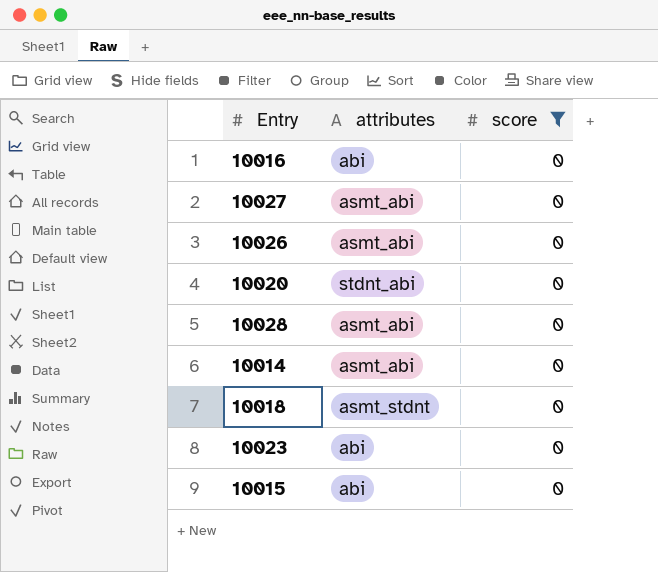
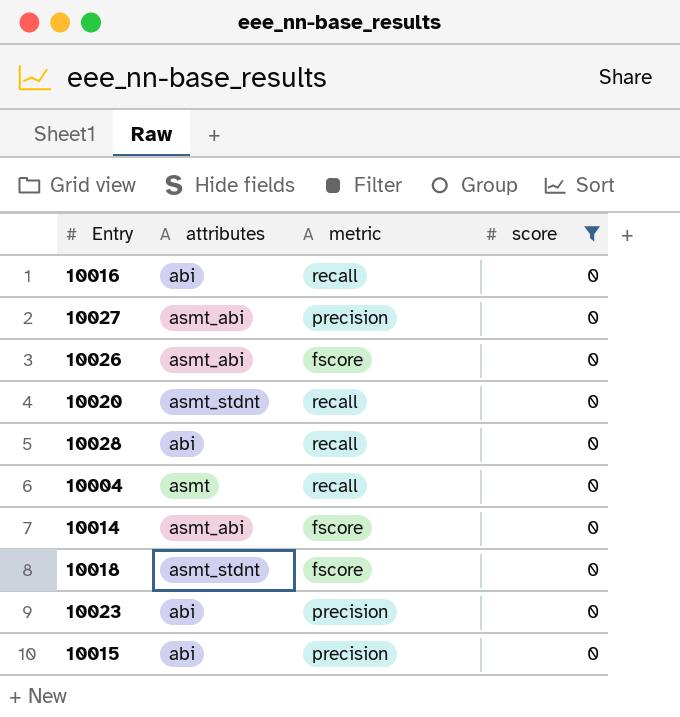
column metric | position: none -> 3
10020 | attributes: stdnt_abi -> asmt_stdnt
10028 | attributes: asmt_abi -> abi
row 10004: none -> asmt | recall | 0

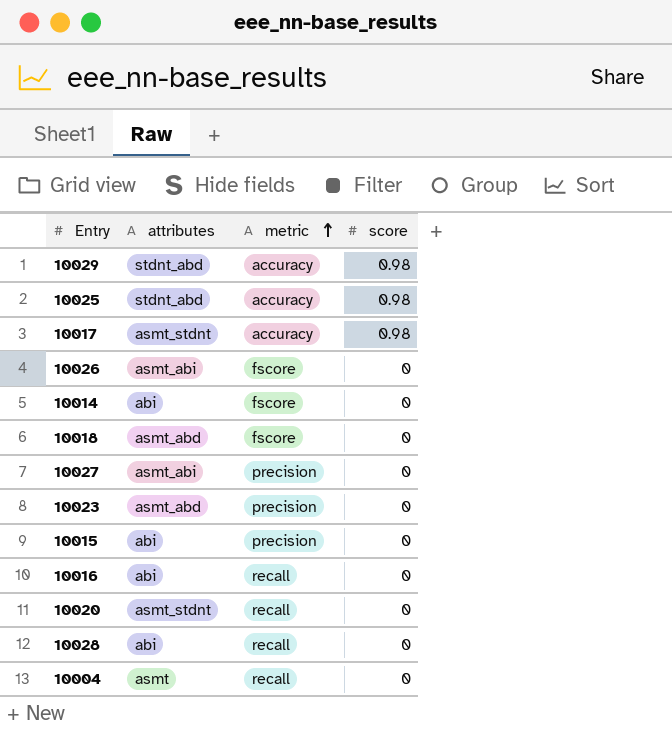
filter: score = 0 -> none
row order: none -> metric ascending
10014 | attributes: asmt_abi -> abi
10018 | attributes: asmt_stdnt -> asmt_abd
10023 | attributes: abi -> asmt_abd

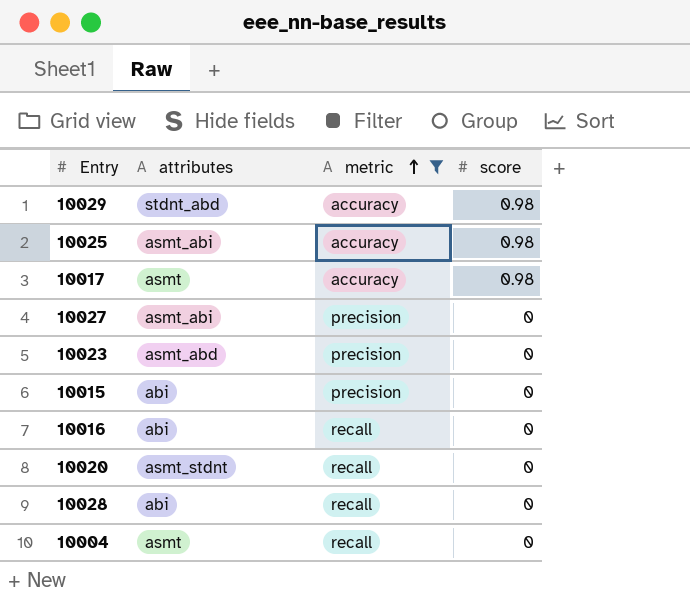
filter: none -> metric != fscore
10025 | attributes: stdnt_abd -> asmt_abi
10017 | attributes: asmt_stdnt -> asmt

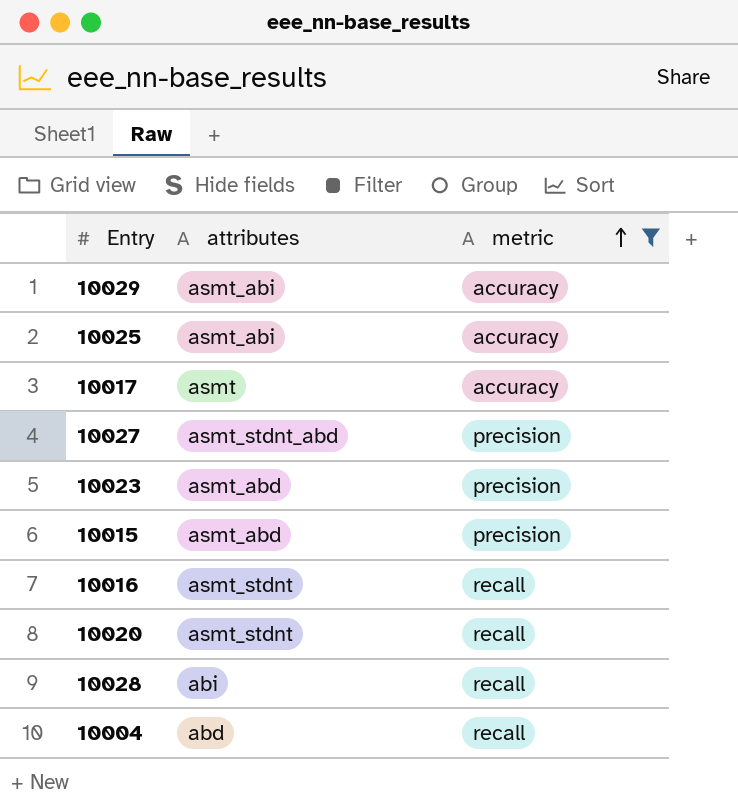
column score | position: 4 -> none
10029 | attributes: stdnt_abd -> asmt_abi
10027 | attributes: asmt_abi -> asmt_stdnt_abd
10015 | attributes: abi -> asmt_abd
10016 | attributes: abi -> asmt_stdnt
10004 | attributes: asmt -> abd

